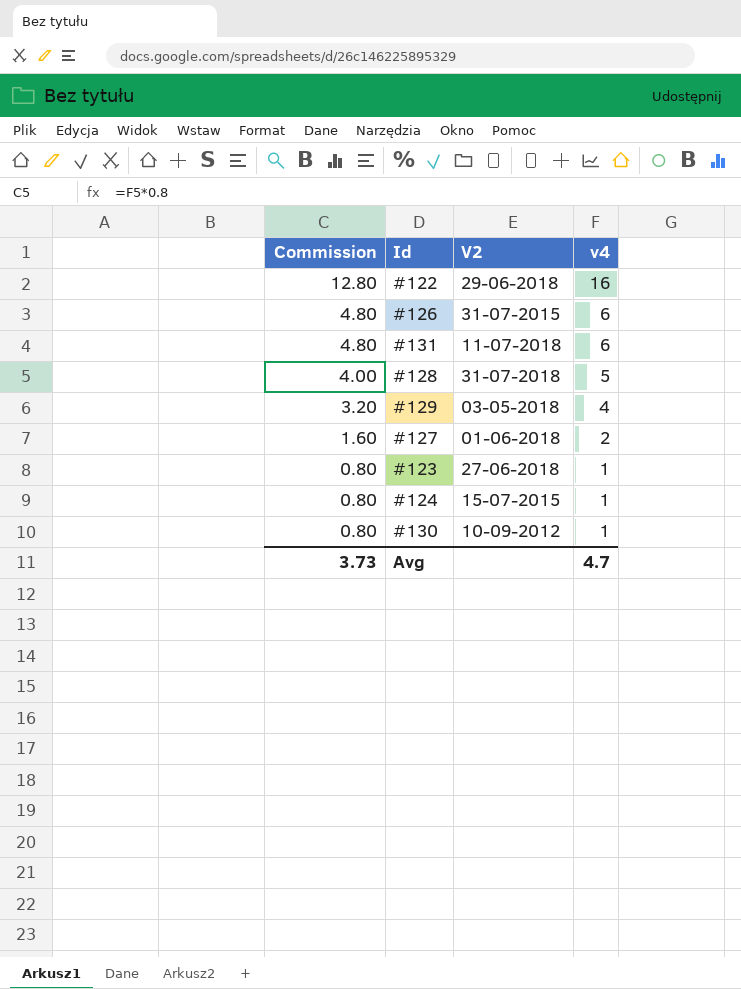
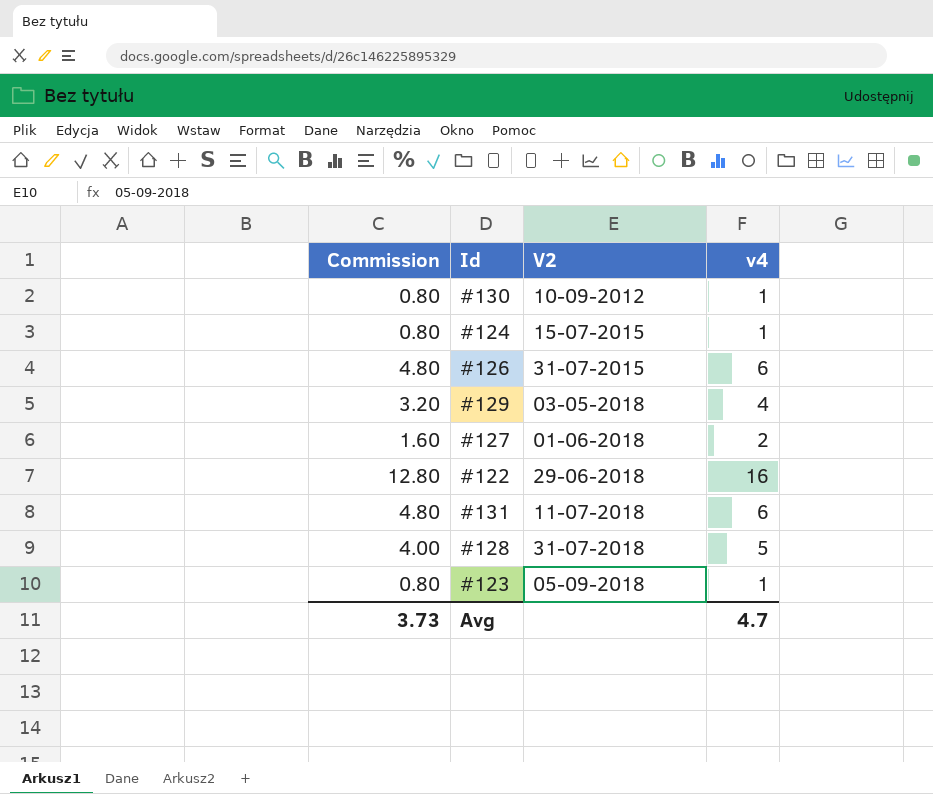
row order: Commission descending -> V2 ascending
#123 | V2: 27-06-2018 -> 05-09-2018

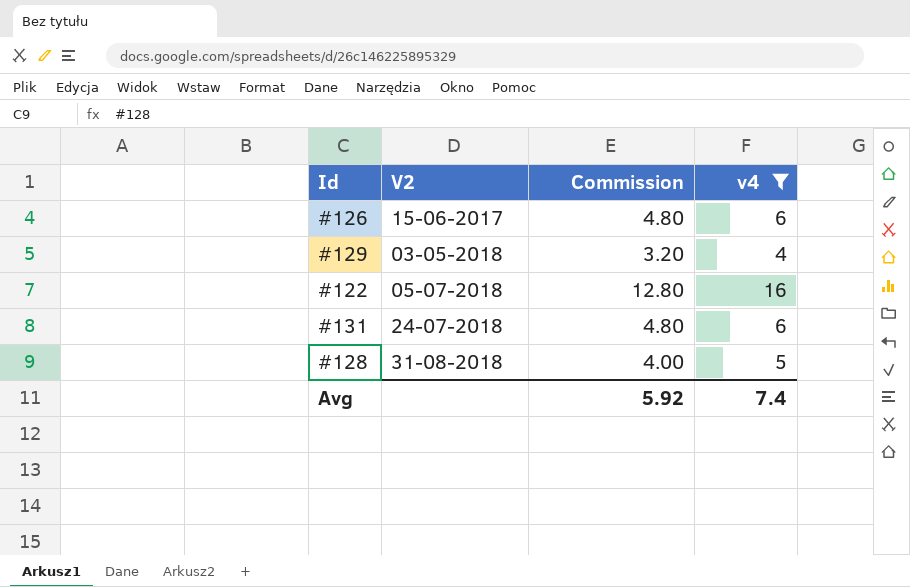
filter: none -> v4 >= 4
column Commission | position: 1 -> 3
#126 | V2: 31-07-2015 -> 15-06-2017
#122 | V2: 29-06-2018 -> 05-07-2018
#131 | V2: 11-07-2018 -> 24-07-2018
#128 | V2: 31-07-2018 -> 31-08-2018
Avg | Commission: 3.73 -> 5.92
Avg | v4: 4.7 -> 7.4

